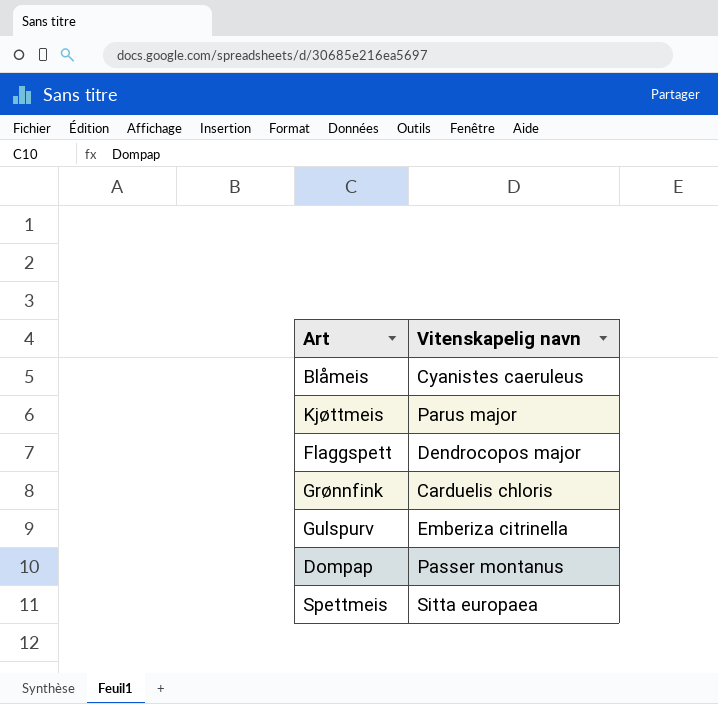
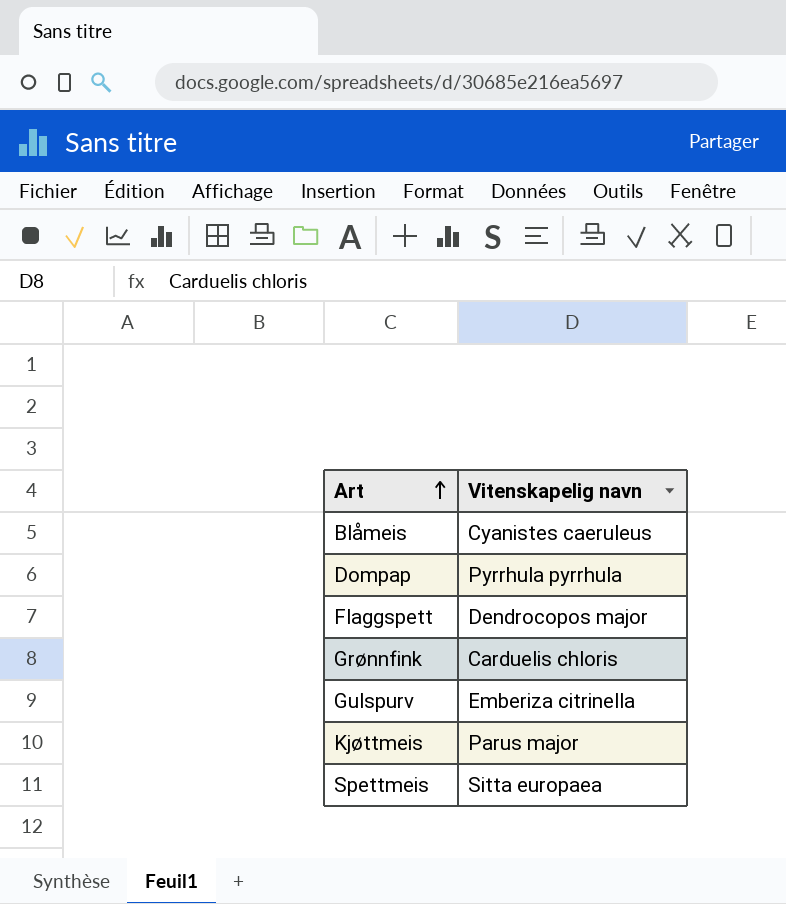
row order: none -> Art ascending
Dompap | Vitenskapelig navn: Passer montanus -> Pyrrhula pyrrhula

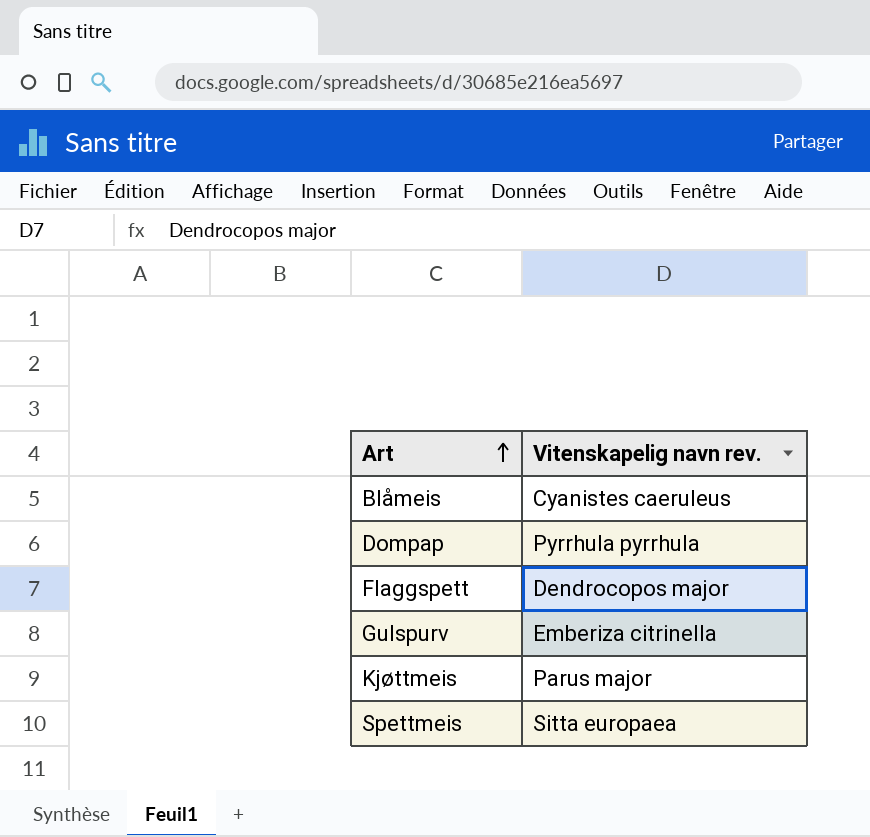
column name: Vitenskapelig navn -> Vitenskapelig navn rev.
row Grønnfink: Carduelis chloris -> none

